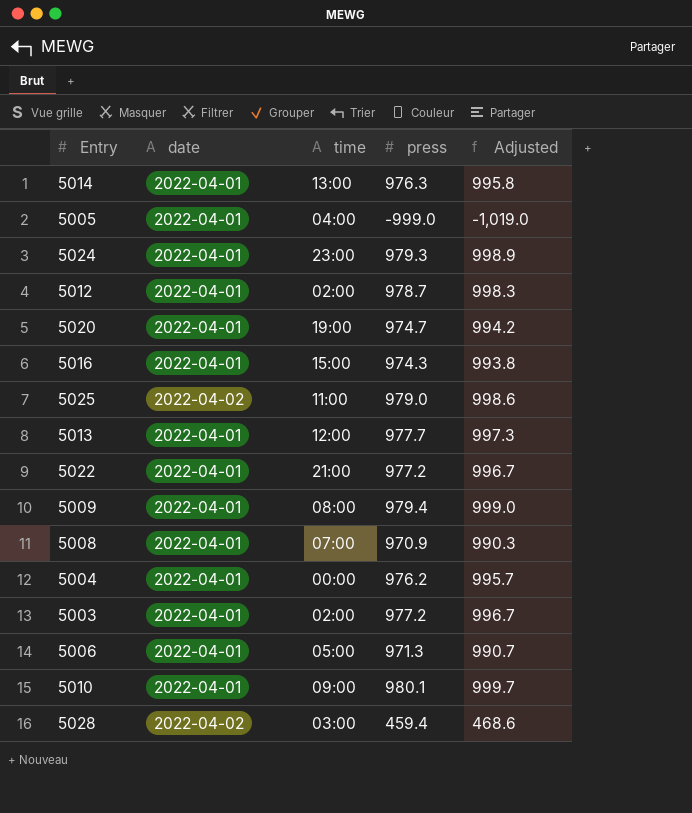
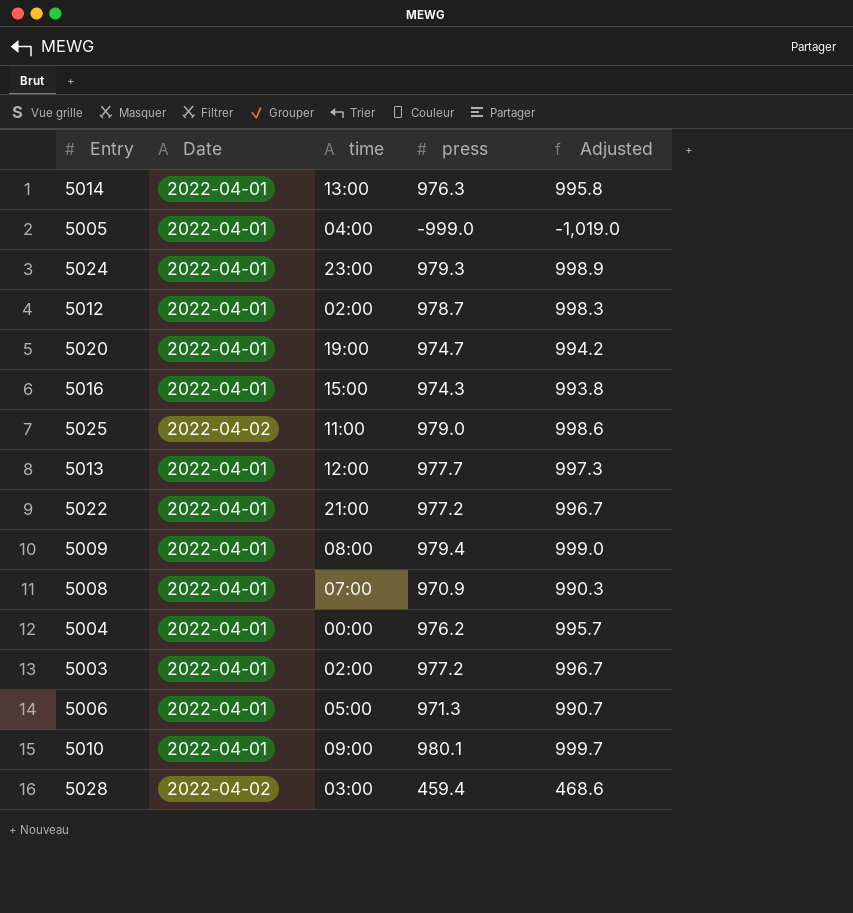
column name: date -> Date

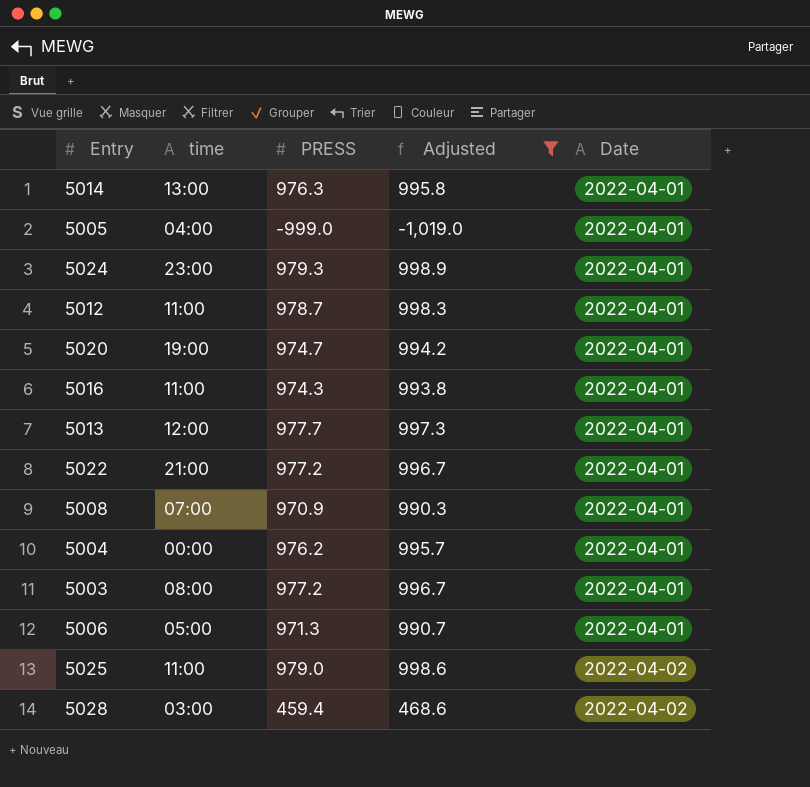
filter: none -> Adjusted <= 998.9
row order: none -> Date ascending
column name: press -> PRESS
column Date | position: 2 -> 5
5012 | time: 02:00 -> 11:00
5016 | time: 15:00 -> 11:00
5003 | time: 02:00 -> 08:00

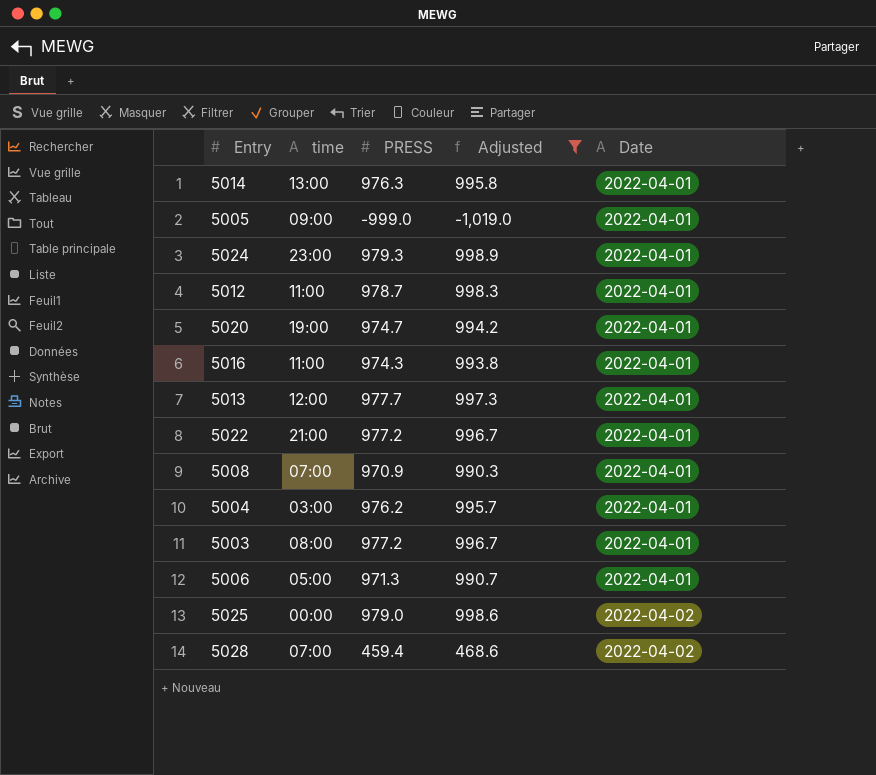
5005 | time: 04:00 -> 09:00
5004 | time: 00:00 -> 03:00
5025 | time: 11:00 -> 00:00
5028 | time: 03:00 -> 07:00

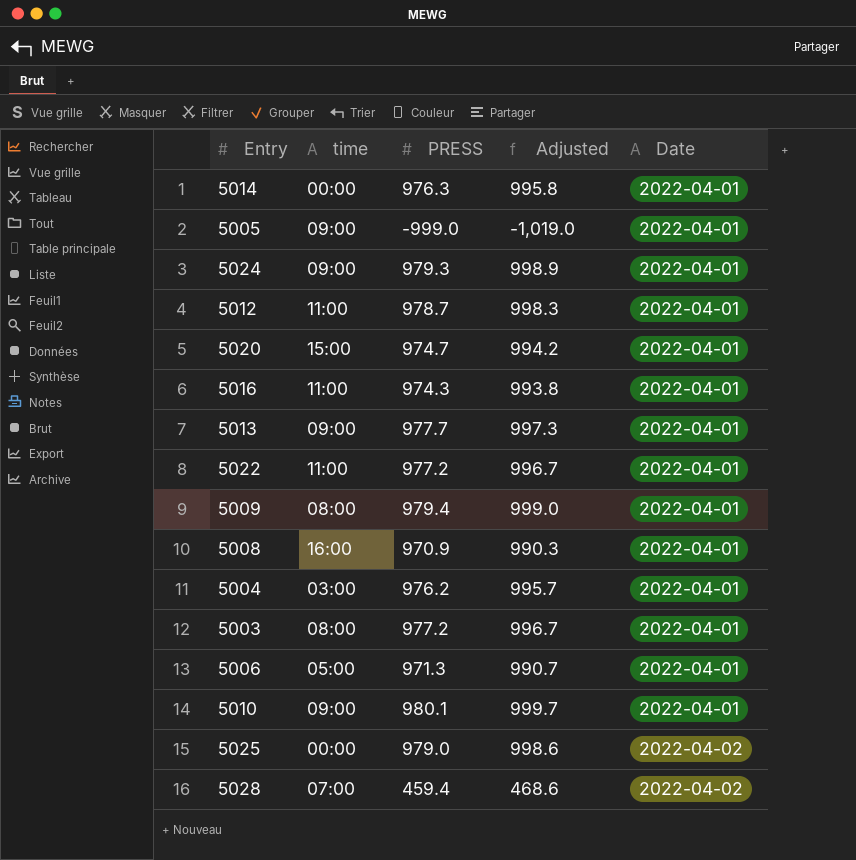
filter: Adjusted <= 998.9 -> none
5014 | time: 13:00 -> 00:00
5024 | time: 23:00 -> 09:00
5020 | time: 19:00 -> 15:00
5013 | time: 12:00 -> 09:00
5022 | time: 21:00 -> 11:00
5008 | time: 07:00 -> 16:00

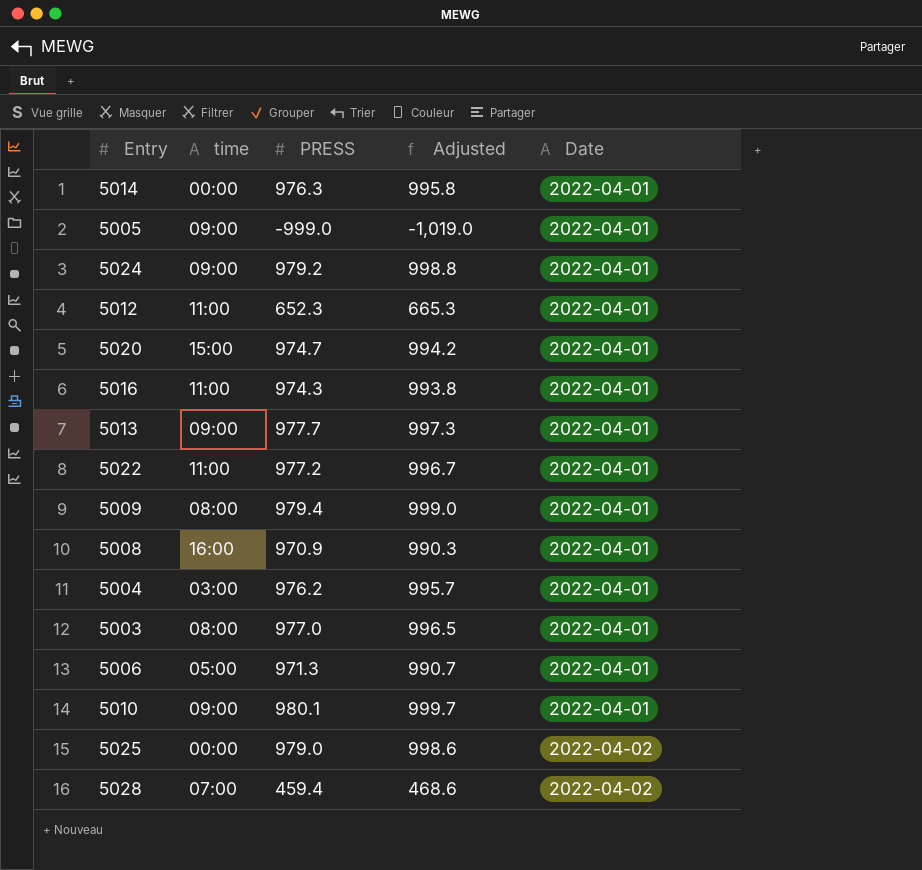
5024 | PRESS: 979.3 -> 979.2
5024 | Adjusted: 998.9 -> 998.8
5012 | PRESS: 978.7 -> 652.3
5012 | Adjusted: 998.3 -> 665.3
5003 | PRESS: 977.2 -> 977.0
5003 | Adjusted: 996.7 -> 996.5

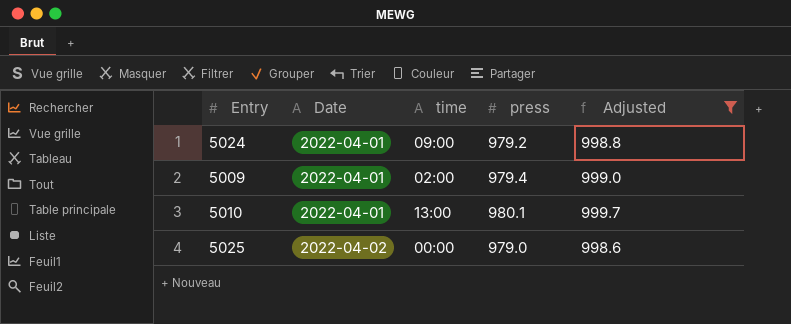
filter: none -> Adjusted >= 998.6
column Date | position: 5 -> 2
column name: PRESS -> press
5009 | time: 08:00 -> 02:00
5010 | time: 09:00 -> 13:00

